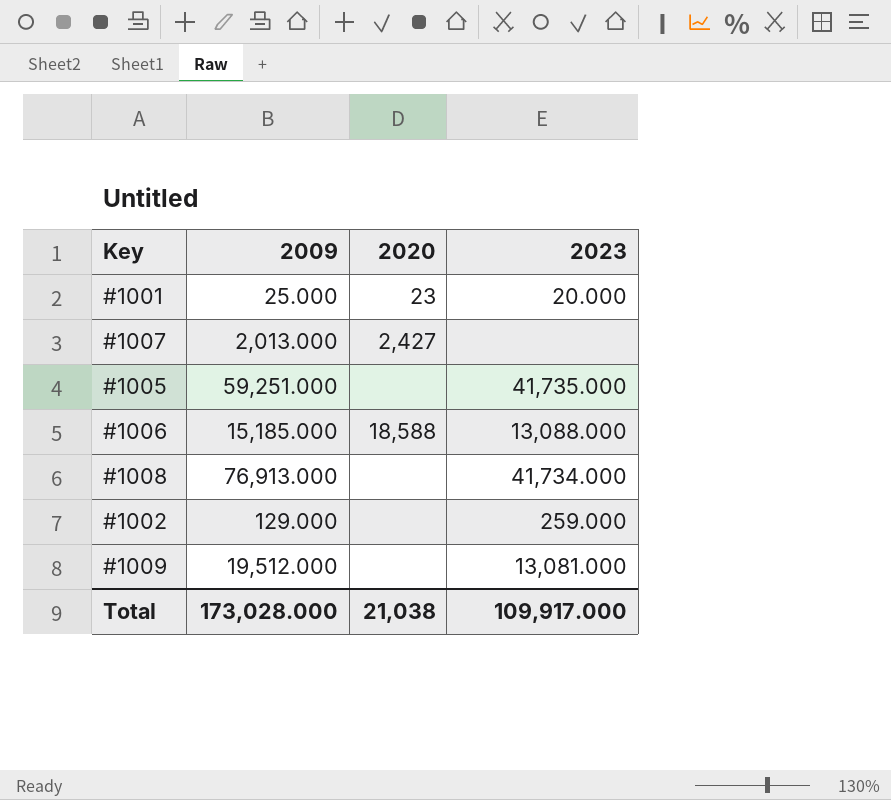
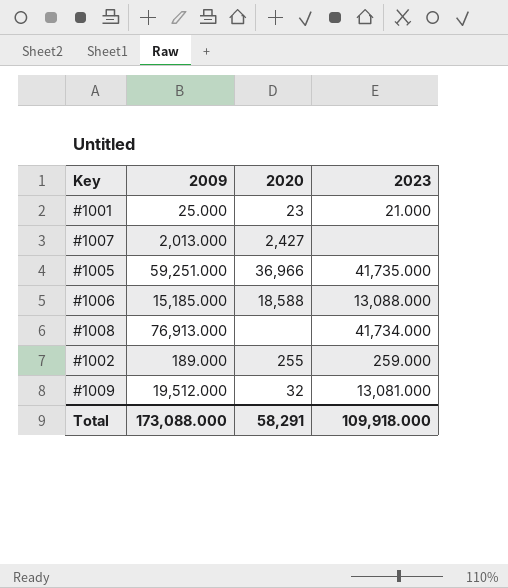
#1001 | 2023: 20.000 -> 21.000
#1005 | 2020: none -> 36,966
#1002 | 2009: 129.000 -> 189.000
#1002 | 2020: none -> 255
#1009 | 2020: none -> 32
Total | 2009: 173,028.000 -> 173,088.000
Total | 2020: 21,038 -> 58,291
Total | 2023: 109,917.000 -> 109,918.000

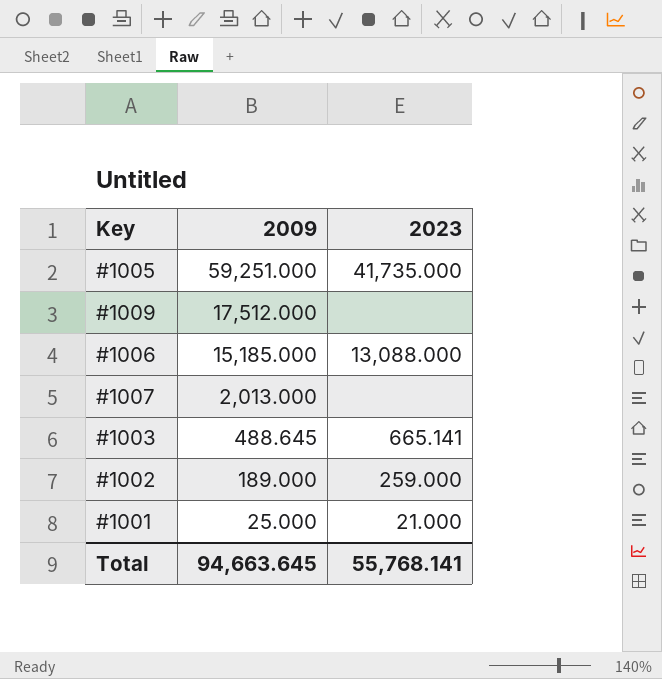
row order: none -> 2009 descending
column 2020 | position: 3 -> none
row #1008: 76,913.000 | none | 41,734.000 -> none
#1009 | 2009: 19,512.000 -> 17,512.000
#1009 | 2023: 13,081.000 -> none
row #1003: none -> 488.645 | 665.141
Total | 2009: 173,088.000 -> 94,663.645
Total | 2023: 109,918.000 -> 55,768.141

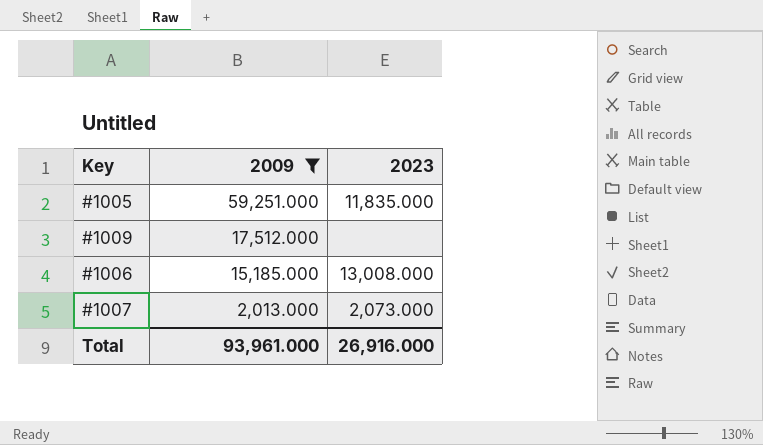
filter: none -> 2009 >= 2,013.000
#1005 | 2023: 41,735.000 -> 11,835.000
#1006 | 2023: 13,088.000 -> 13,008.000
#1007 | 2023: none -> 2,073.000
Total | 2009: 94,663.645 -> 93,961.000
Total | 2023: 55,768.141 -> 26,916.000

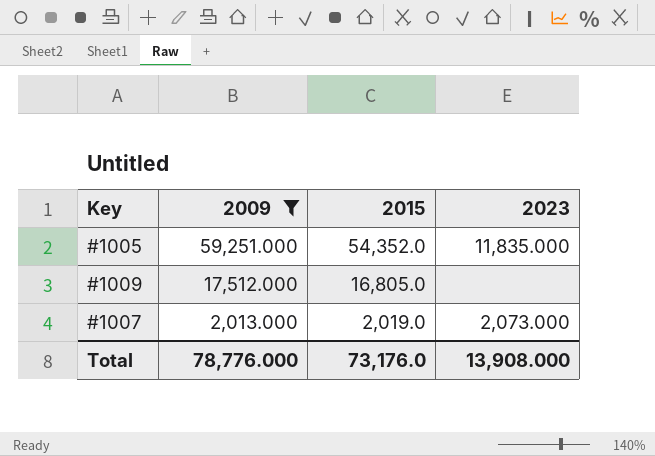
column 2015 | position: none -> 3
row #1006: 15,185.000 | 13,008.000 -> none
Total | 2009: 93,961.000 -> 78,776.000
Total | 2023: 26,916.000 -> 13,908.000

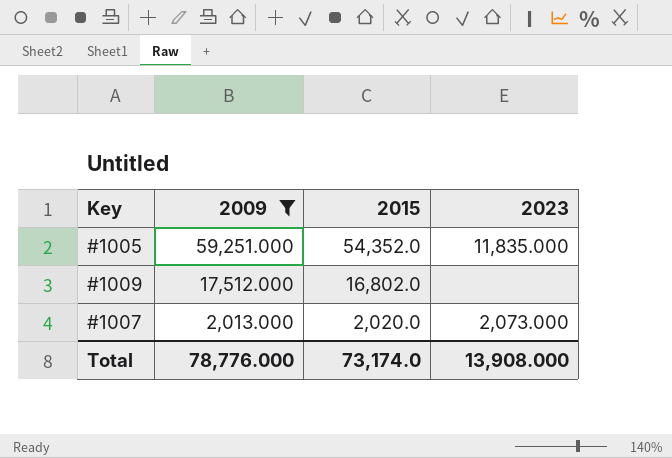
#1009 | 2015: 16,805.0 -> 16,802.0
#1007 | 2015: 2,019.0 -> 2,020.0
Total | 2015: 73,176.0 -> 73,174.0

